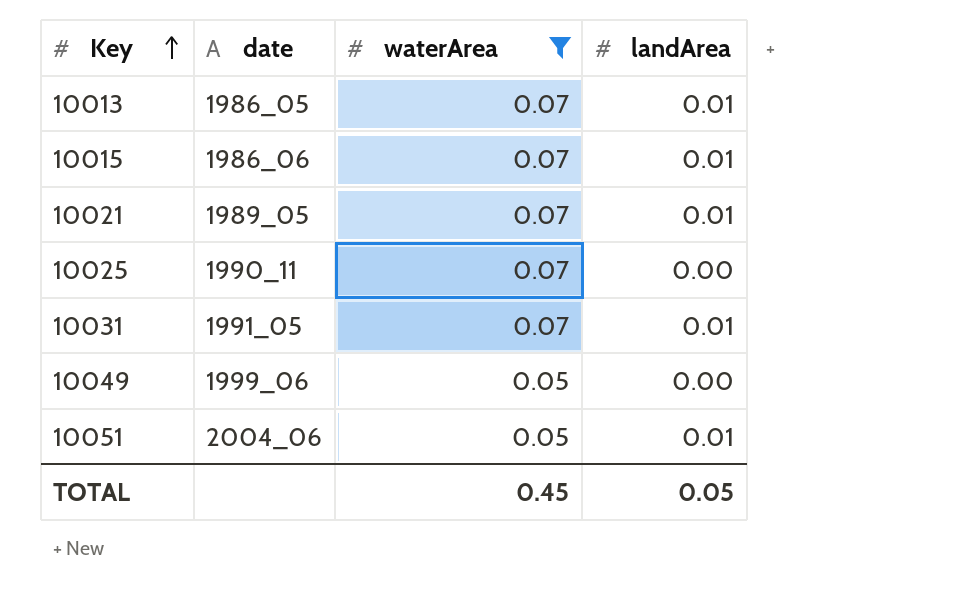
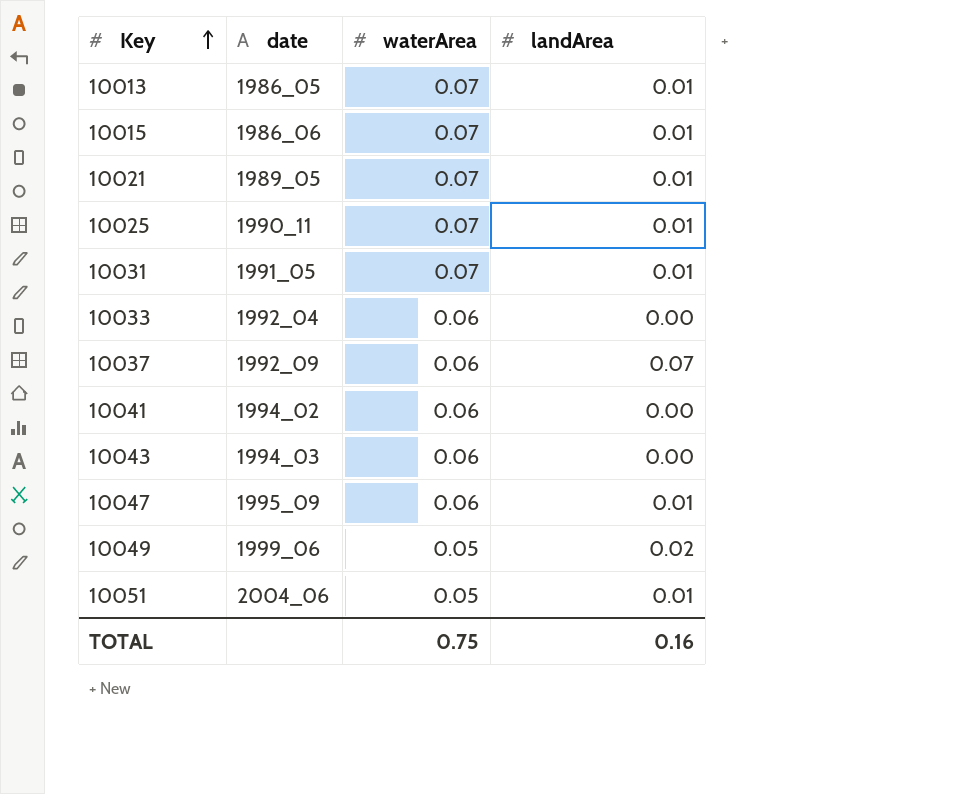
filter: waterArea != 0.06 -> none
10025 | landArea: 0.00 -> 0.01
10049 | landArea: 0.00 -> 0.02
TOTAL | waterArea: 0.45 -> 0.75
TOTAL | landArea: 0.05 -> 0.16

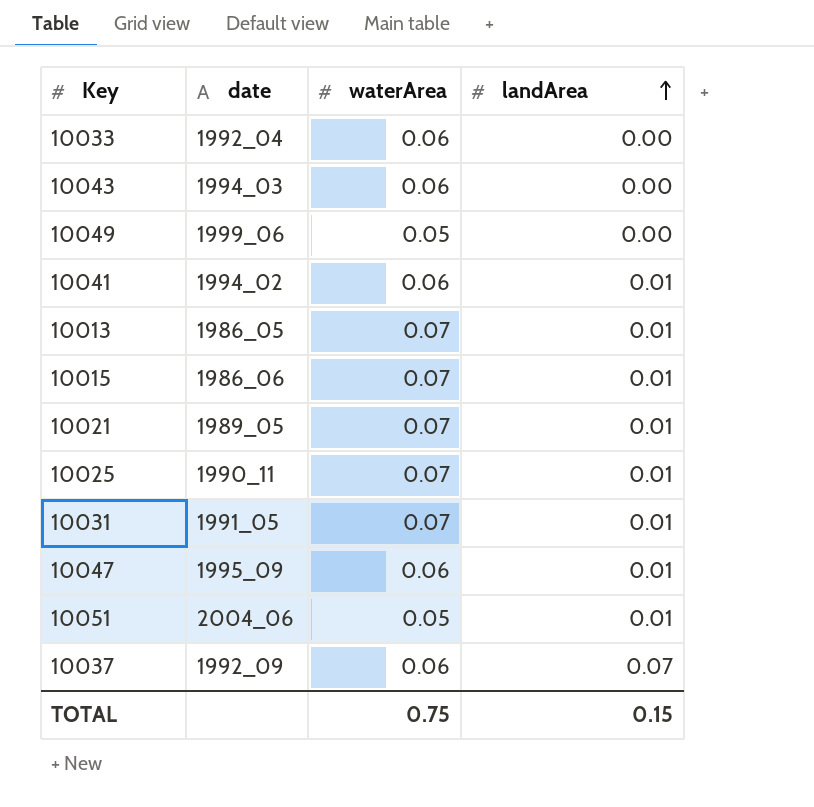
row order: Key ascending -> landArea ascending
10049 | landArea: 0.02 -> 0.00
10041 | landArea: 0.00 -> 0.01
TOTAL | landArea: 0.16 -> 0.15

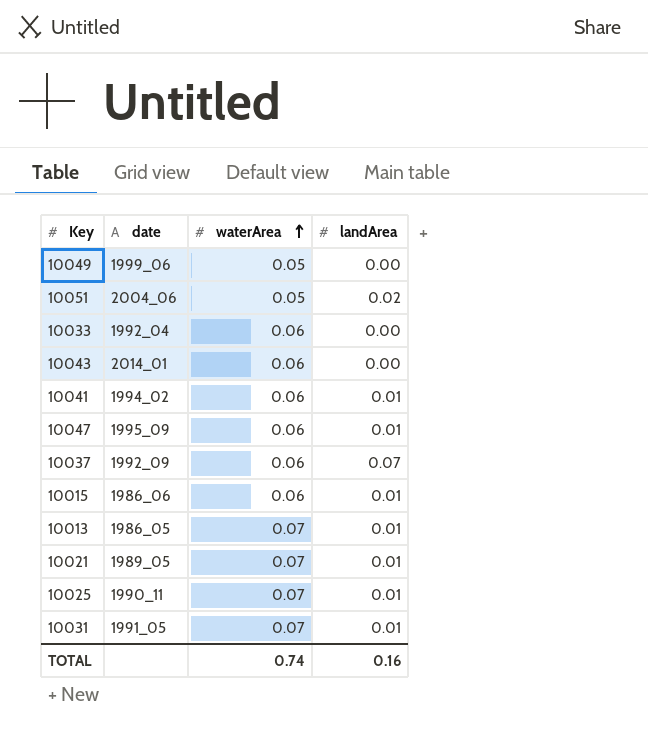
row order: landArea ascending -> waterArea ascending
10051 | landArea: 0.01 -> 0.02
10043 | date: 1994_03 -> 2014_01
10015 | waterArea: 0.07 -> 0.06
TOTAL | waterArea: 0.75 -> 0.74
TOTAL | landArea: 0.15 -> 0.16

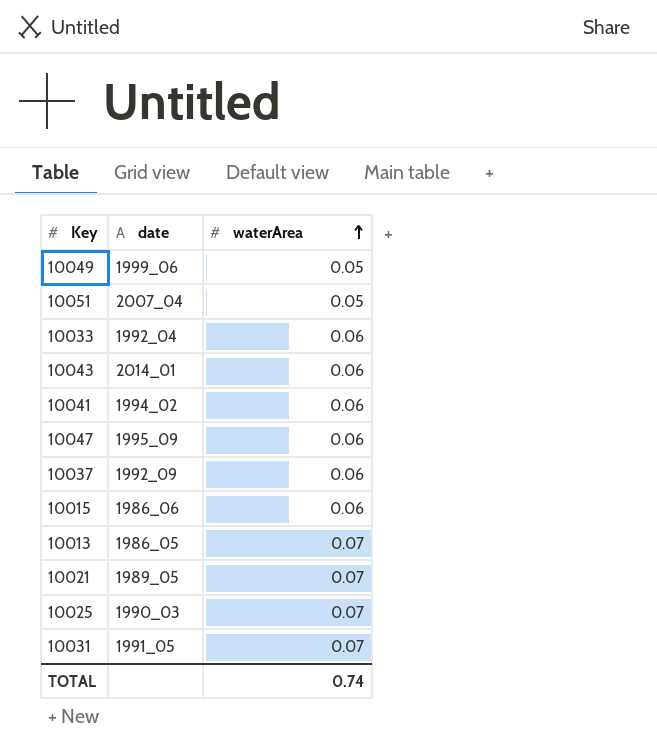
column landArea | position: 4 -> none
10051 | date: 2004_06 -> 2007_04
10025 | date: 1990_11 -> 1990_03

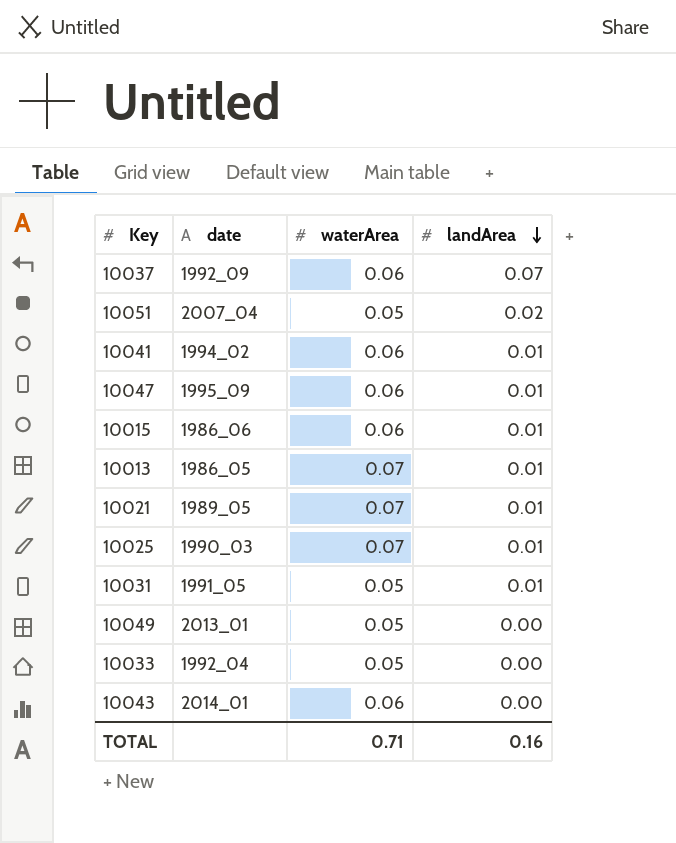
row order: waterArea ascending -> landArea descending
column landArea | position: none -> 4
10031 | waterArea: 0.07 -> 0.05
10049 | date: 1999_06 -> 2013_01
10033 | waterArea: 0.06 -> 0.05
TOTAL | waterArea: 0.74 -> 0.71

